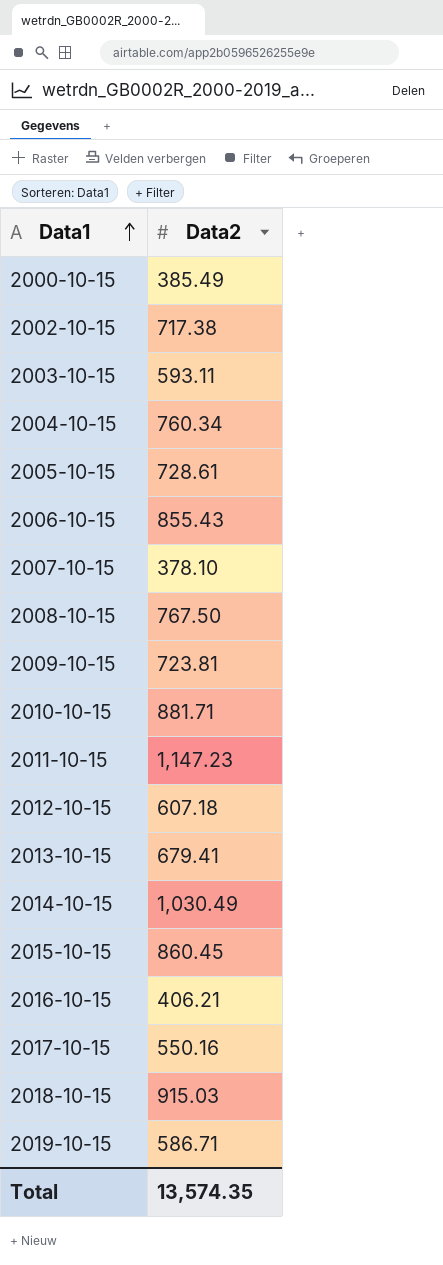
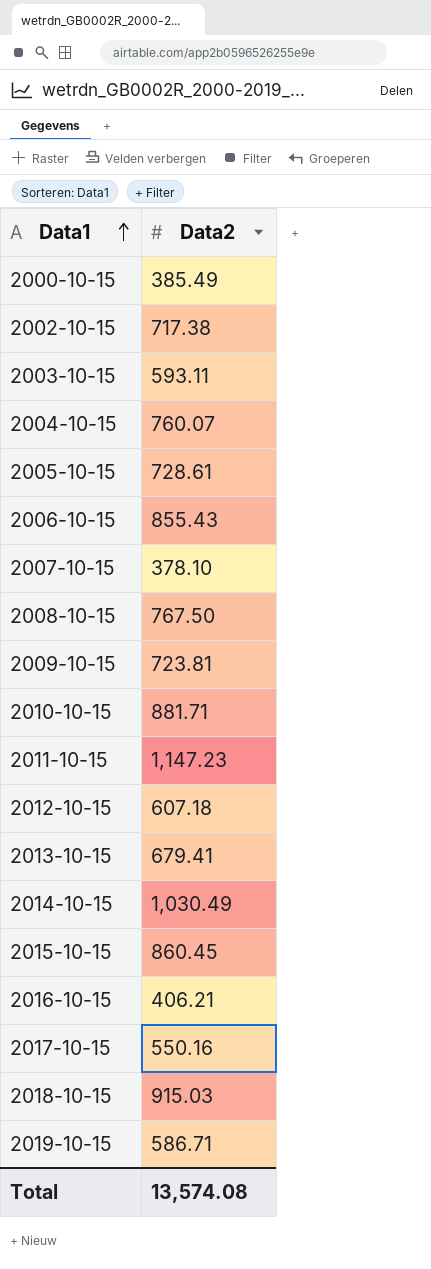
2004-10-15 | Data2: 760.34 -> 760.07
Total | Data2: 13,574.35 -> 13,574.08

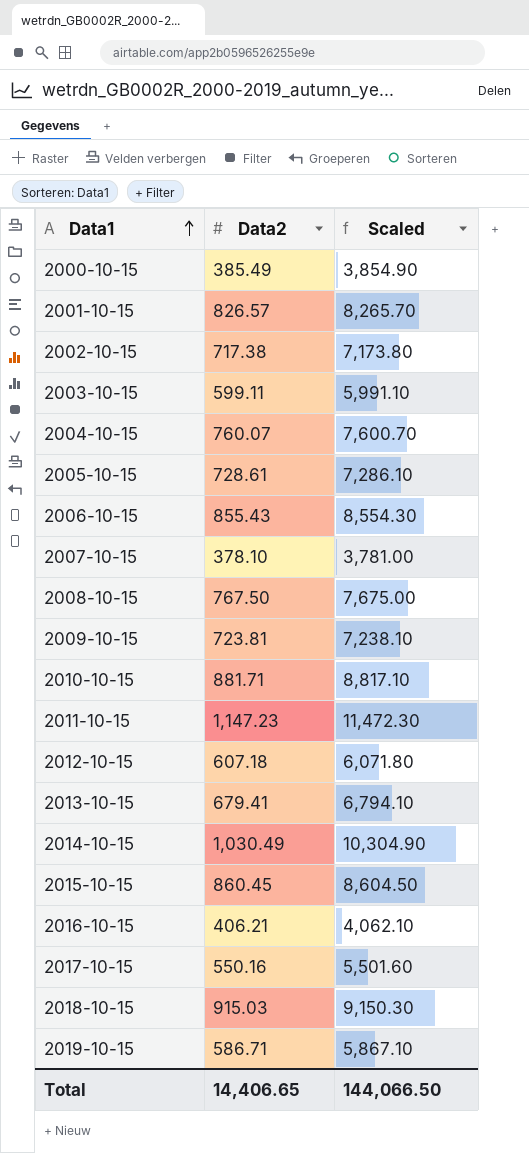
column Scaled | formula: none -> [Data2] * 10
row 2001-10-15: none -> 826.57 | 8,265.70
2003-10-15 | Data2: 593.11 -> 599.11
Total | Data2: 13,574.08 -> 14,406.65

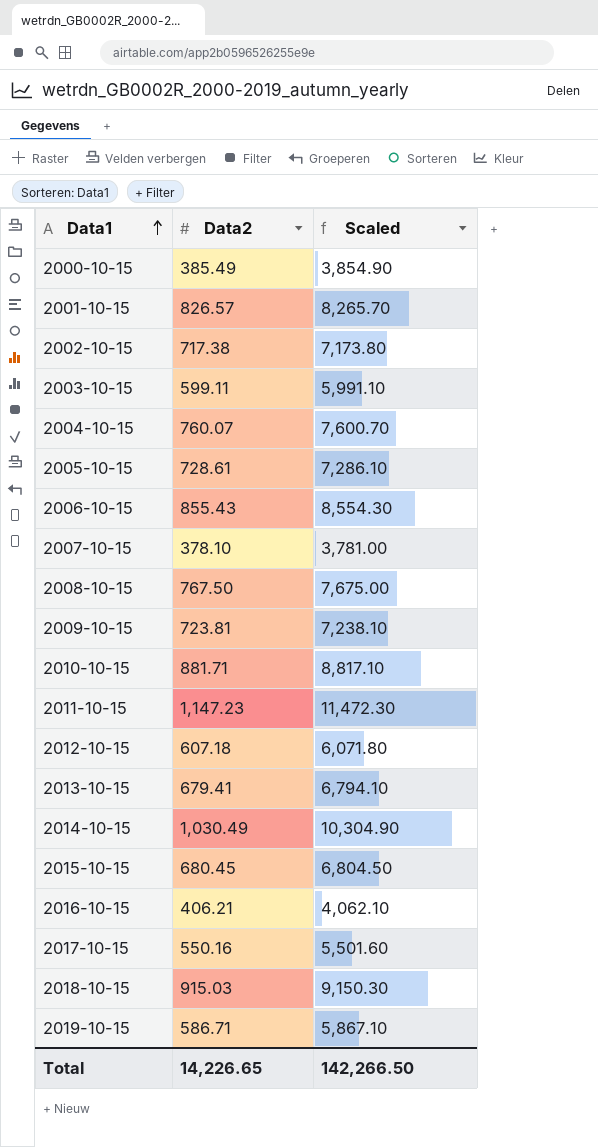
2015-10-15 | Data2: 860.45 -> 680.45
2015-10-15 | Scaled: 8,604.50 -> 6,804.50
Total | Data2: 14,406.65 -> 14,226.65
Total | Scaled: 144,066.50 -> 142,266.50

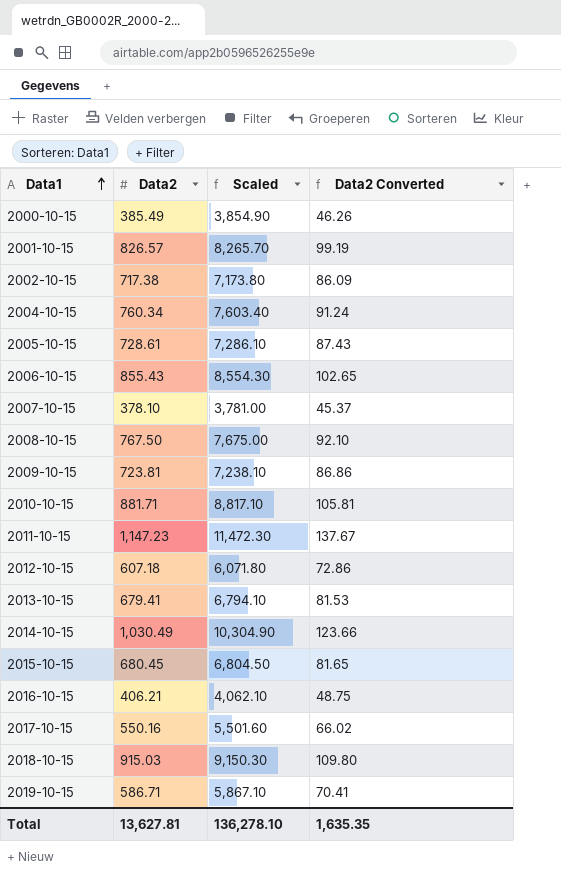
column Data2 Converted | formula: none -> [Data2] * 0.12
row 2003-10-15: 599.11 | 5,991.10 -> none
2004-10-15 | Data2: 760.07 -> 760.34
2004-10-15 | Scaled: 7,600.70 -> 7,603.40
Total | Data2: 14,226.65 -> 13,627.81
Total | Scaled: 142,266.50 -> 136,278.10

